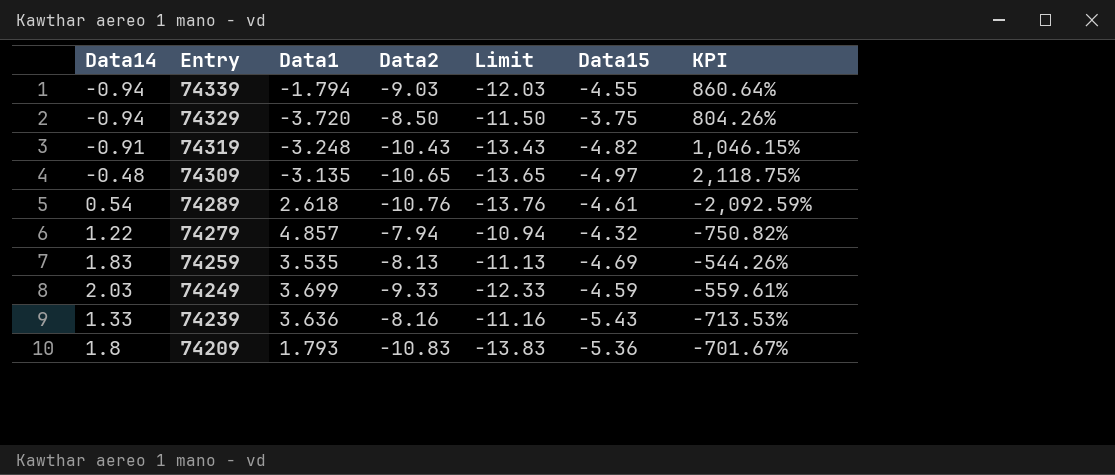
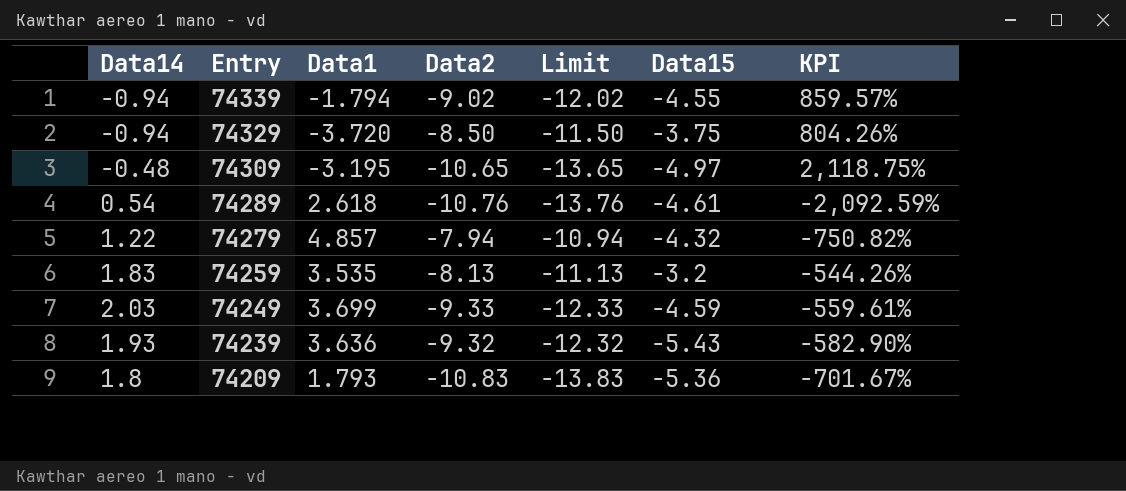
row 74319: -0.91 | -3.248 | -10.43 | -13.43 | -4.82 | 1,046.15% -> none
74339 | Data2: -9.03 -> -9.02
74339 | Limit: -12.03 -> -12.02
74339 | KPI: 860.64% -> 859.57%
74309 | Data1: -3.135 -> -3.195
74259 | Data15: -4.69 -> -3.2
74239 | Data14: 1.33 -> 1.93
74239 | Data2: -8.16 -> -9.32
74239 | Limit: -11.16 -> -12.32
74239 | KPI: -713.53% -> -582.90%

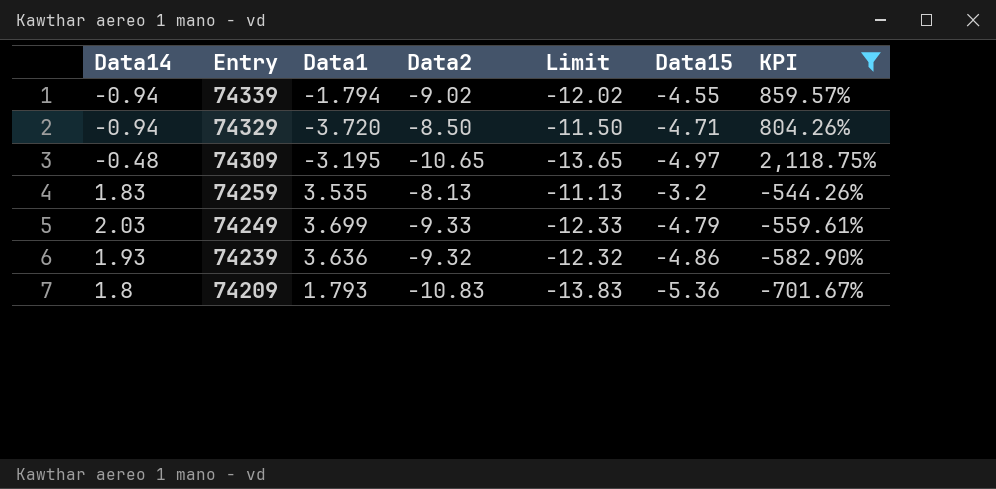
filter: none -> KPI >= -701.67%
74329 | Data15: -3.75 -> -4.71
74249 | Data15: -4.59 -> -4.79
74239 | Data15: -5.43 -> -4.86

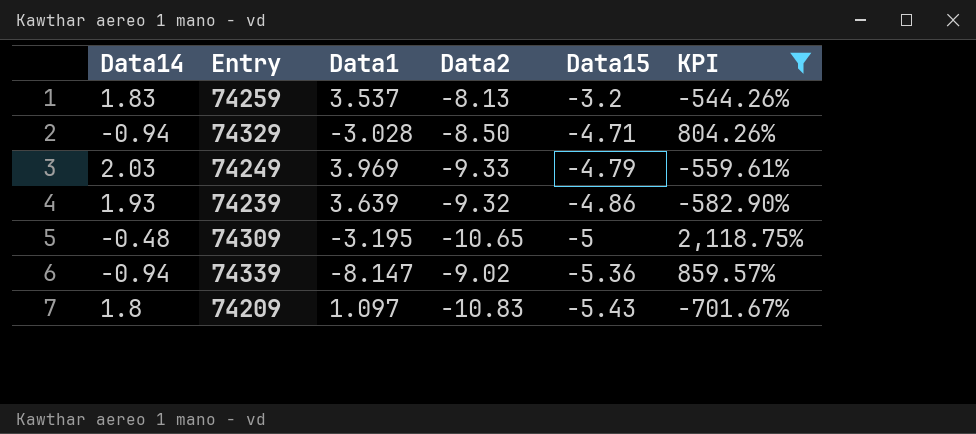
row order: Entry descending -> Data15 descending
column Limit | formula: [Data2] - 3 -> none
74259 | Data1: 3.535 -> 3.537
74329 | Data1: -3.720 -> -3.028
74249 | Data1: 3.699 -> 3.969
74239 | Data1: 3.636 -> 3.639
74309 | Data15: -4.97 -> -5
74339 | Data1: -1.794 -> -8.147
74339 | Data15: -4.55 -> -5.36
74209 | Data1: 1.793 -> 1.097
74209 | Data15: -5.36 -> -5.43

